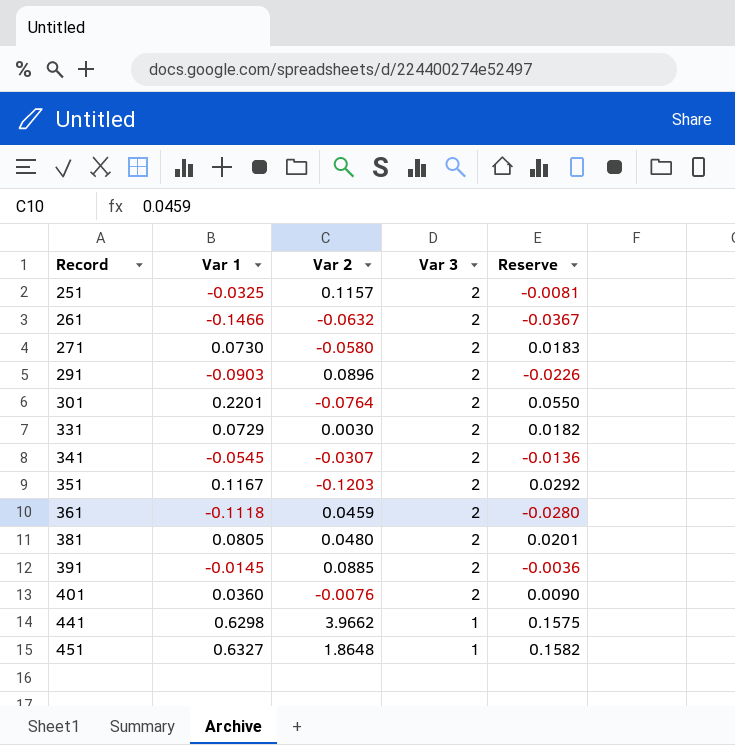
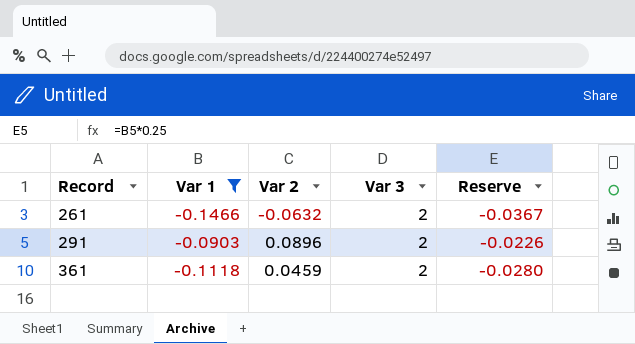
filter: none -> Var 1 <= -0.0903

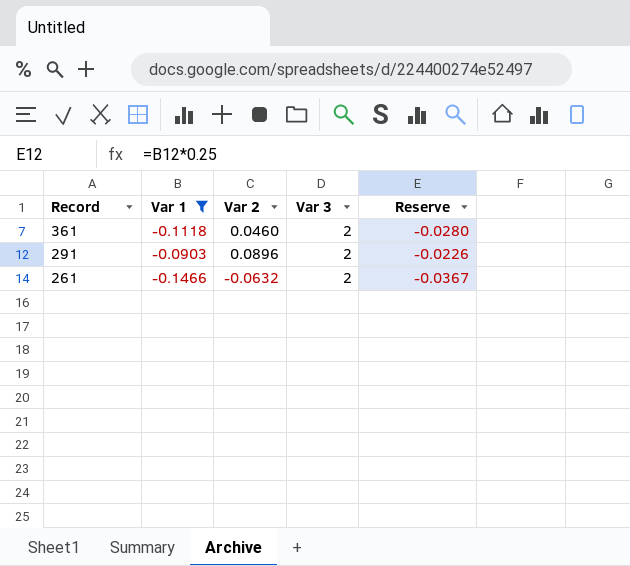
row order: Record ascending -> Record descending
361 | Var 2: 0.0459 -> 0.0460

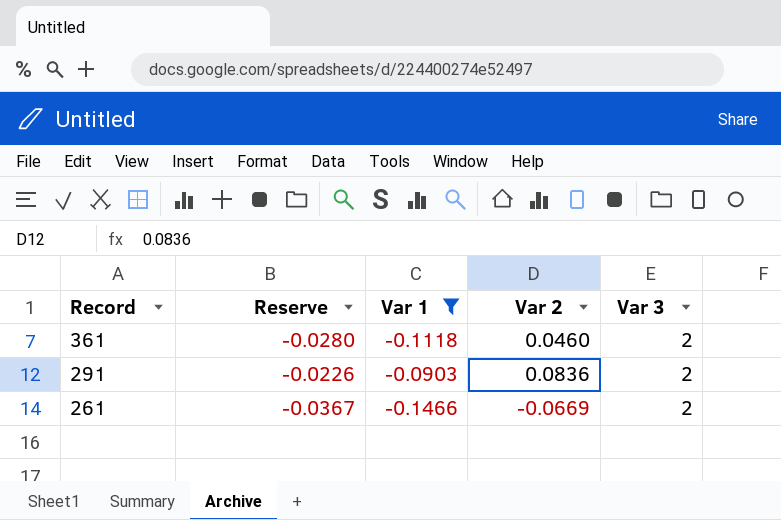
column Reserve | position: 5 -> 2
291 | Var 2: 0.0896 -> 0.0836
261 | Var 2: -0.0632 -> -0.0669

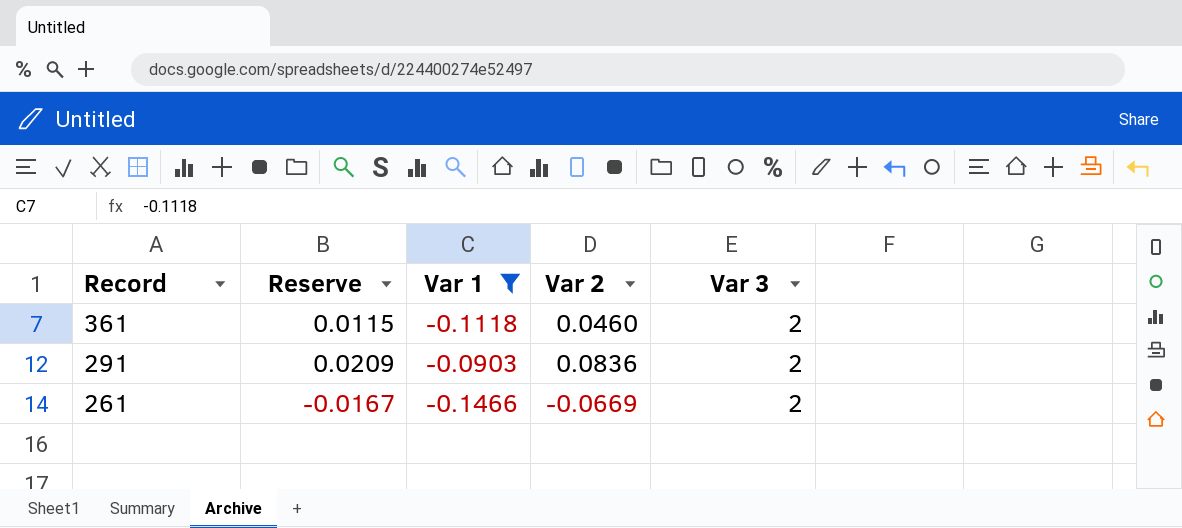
column Reserve | formula: [Var 1] * 0.25 -> [Var 2] * 0.25

